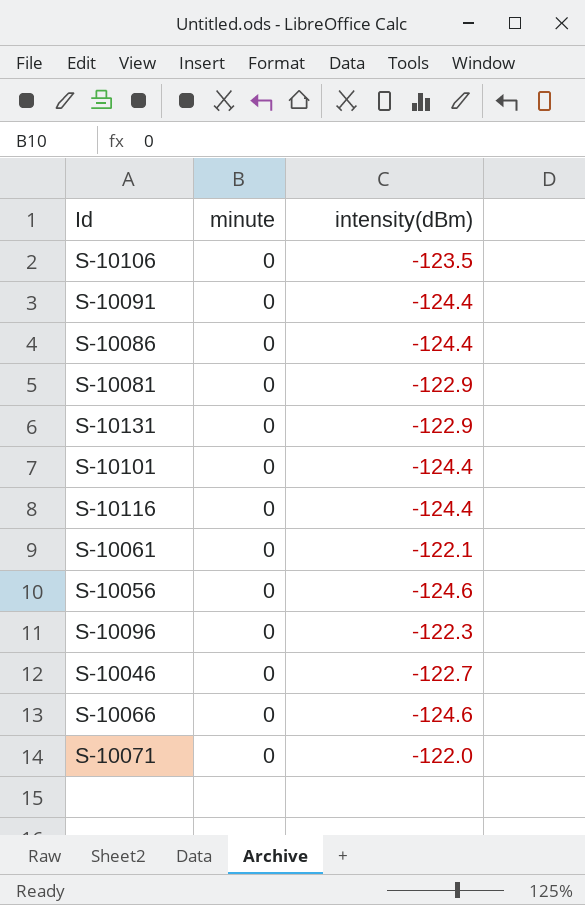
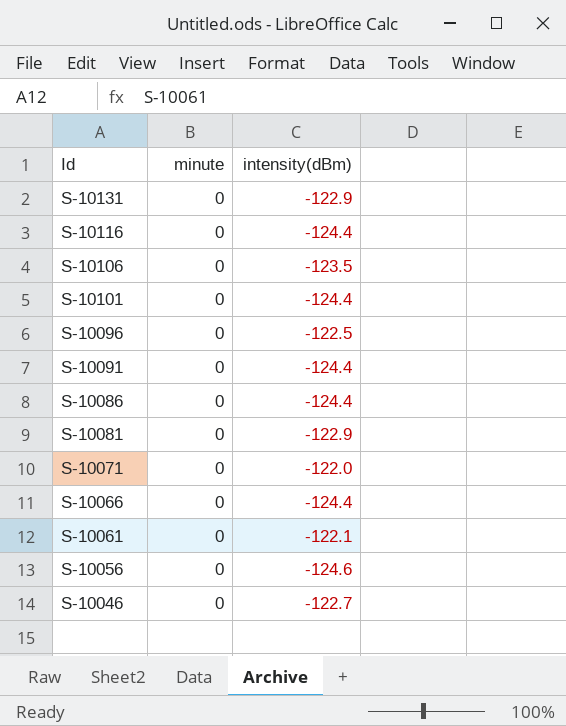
row order: none -> Id descending
S-10096 | intensity(dBm): -122.3 -> -122.5
S-10066 | intensity(dBm): -124.6 -> -124.4

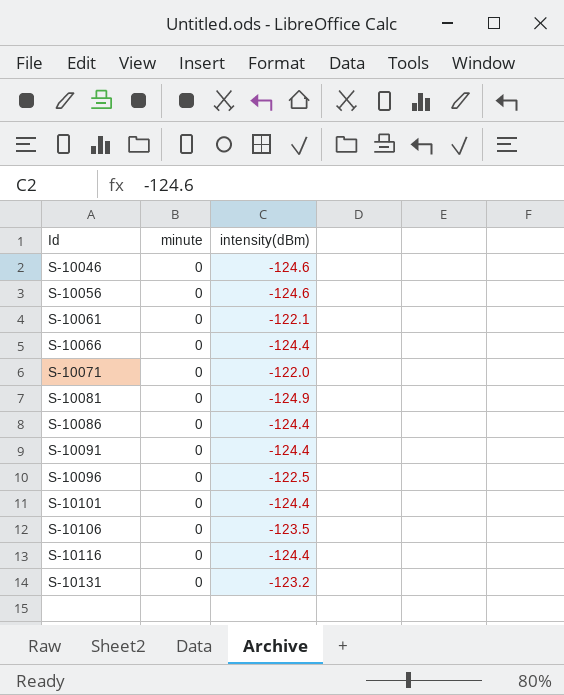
row order: Id descending -> Id ascending
S-10046 | intensity(dBm): -122.7 -> -124.6
S-10081 | intensity(dBm): -122.9 -> -124.9
S-10131 | intensity(dBm): -122.9 -> -123.2

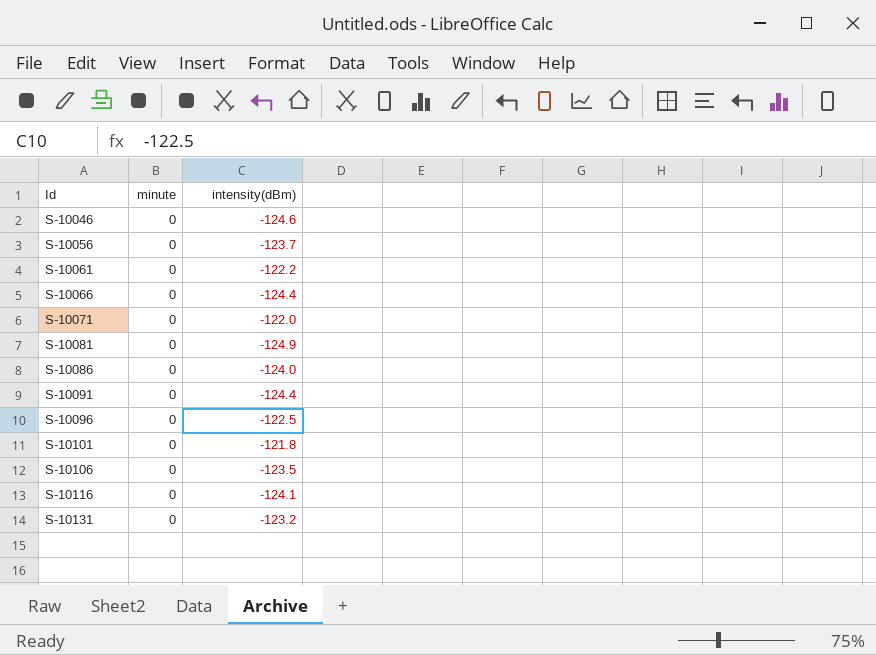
S-10056 | intensity(dBm): -124.6 -> -123.7
S-10061 | intensity(dBm): -122.1 -> -122.2
S-10086 | intensity(dBm): -124.4 -> -124.0
S-10101 | intensity(dBm): -124.4 -> -121.8
S-10116 | intensity(dBm): -124.4 -> -124.1

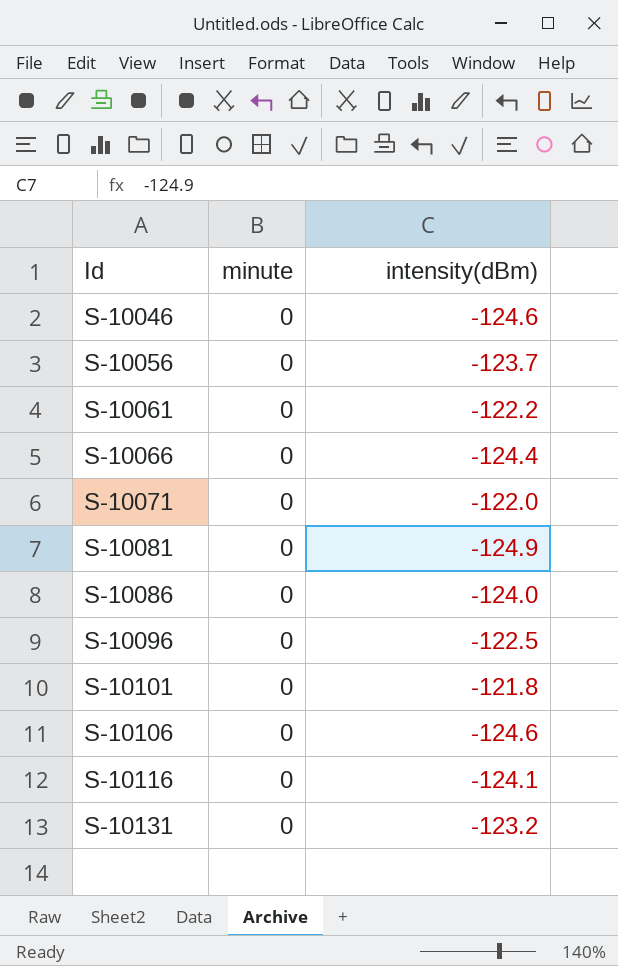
row S-10091: 0 | -124.4 -> none
S-10106 | intensity(dBm): -123.5 -> -124.6

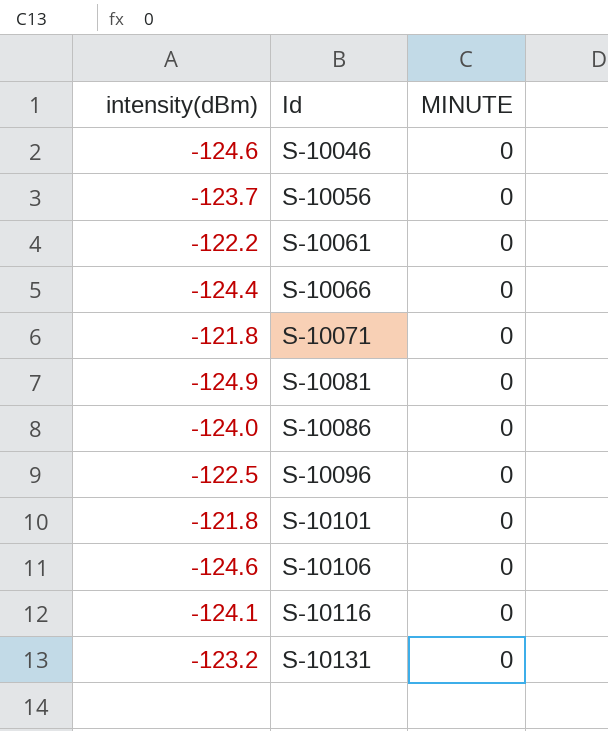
column intensity(dBm) | position: 3 -> 1
column name: minute -> MINUTE
S-10071 | intensity(dBm): -122.0 -> -121.8

